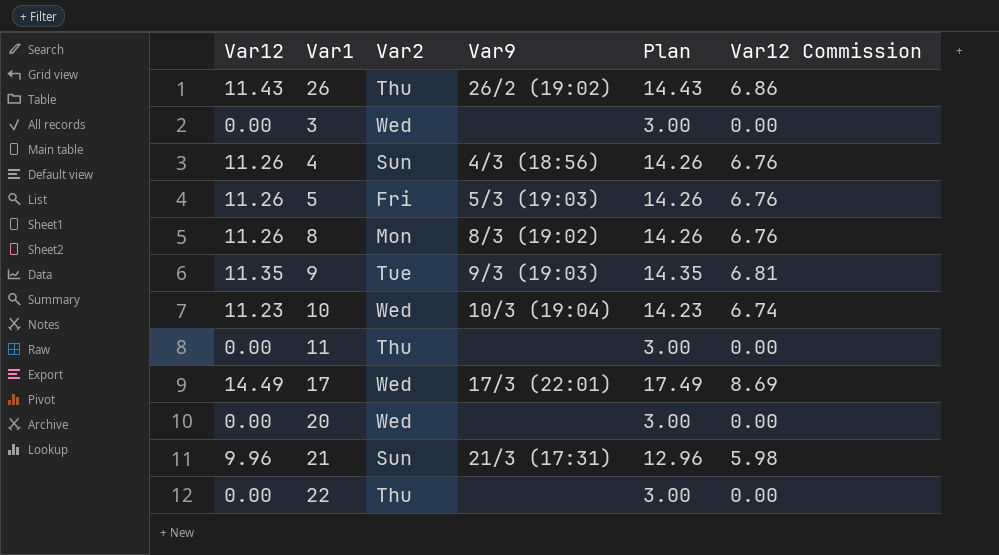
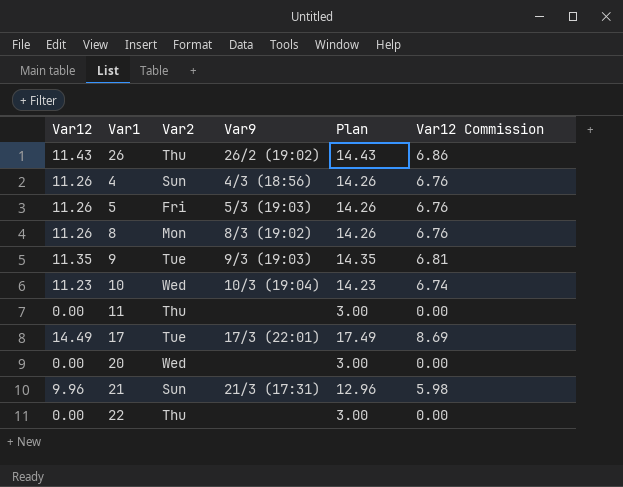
row 3: 0.00 | Wed | none | 3.00 | 0.00 -> none
17 | Var2: Wed -> Tue

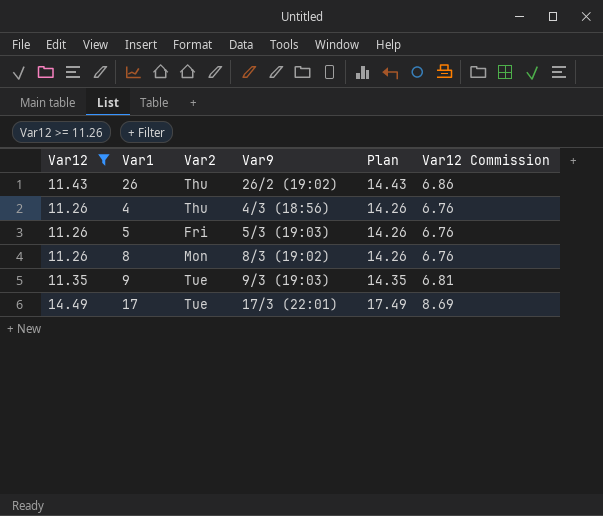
filter: none -> Var12 >= 11.26
4 | Var2: Sun -> Thu

